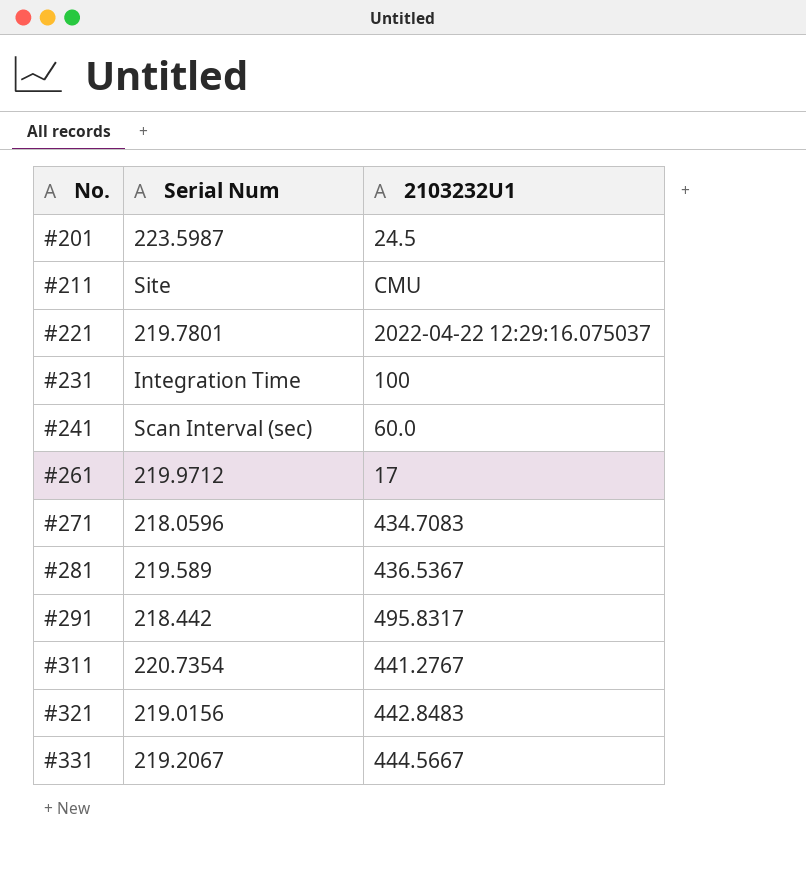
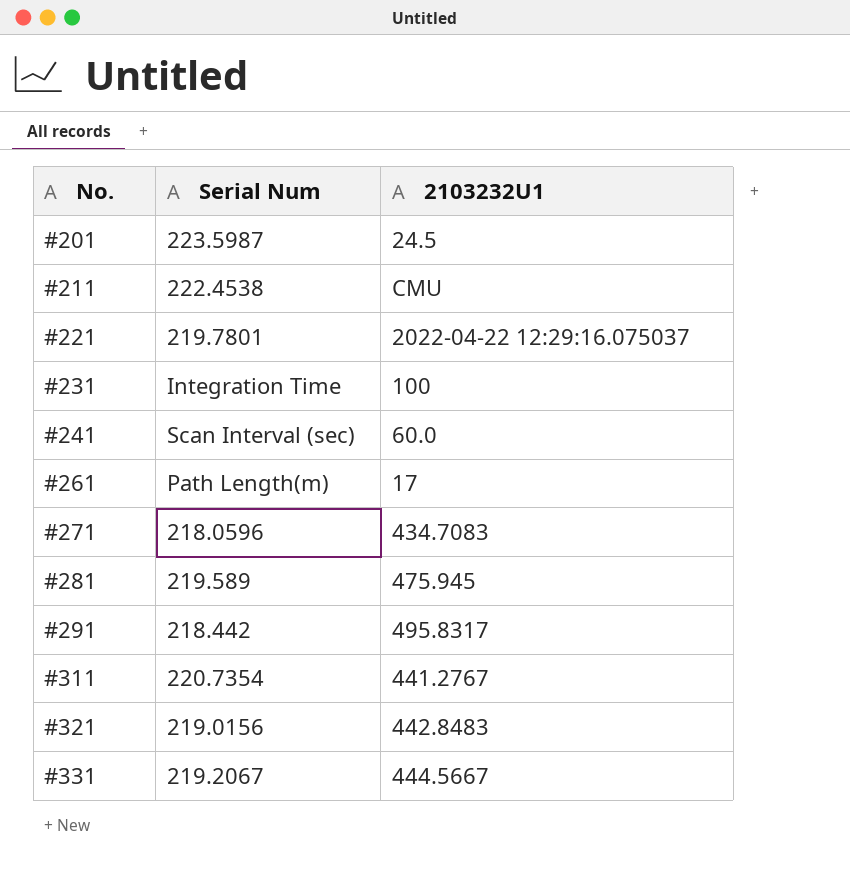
#211 | Serial Num: Site -> 222.4538
#261 | Serial Num: 219.9712 -> Path Length(m)
#281 | 2103232U1: 436.5367 -> 475.945

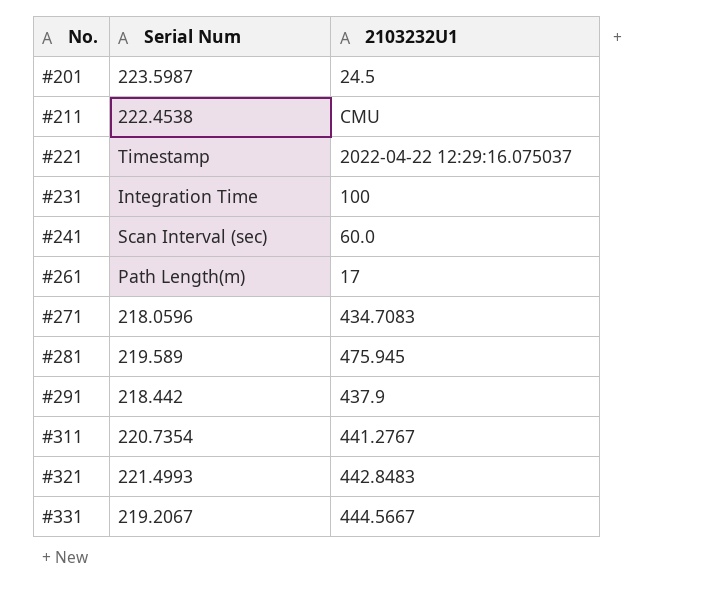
#221 | Serial Num: 219.7801 -> Timestamp
#291 | 2103232U1: 495.8317 -> 437.9
#321 | Serial Num: 219.0156 -> 221.4993

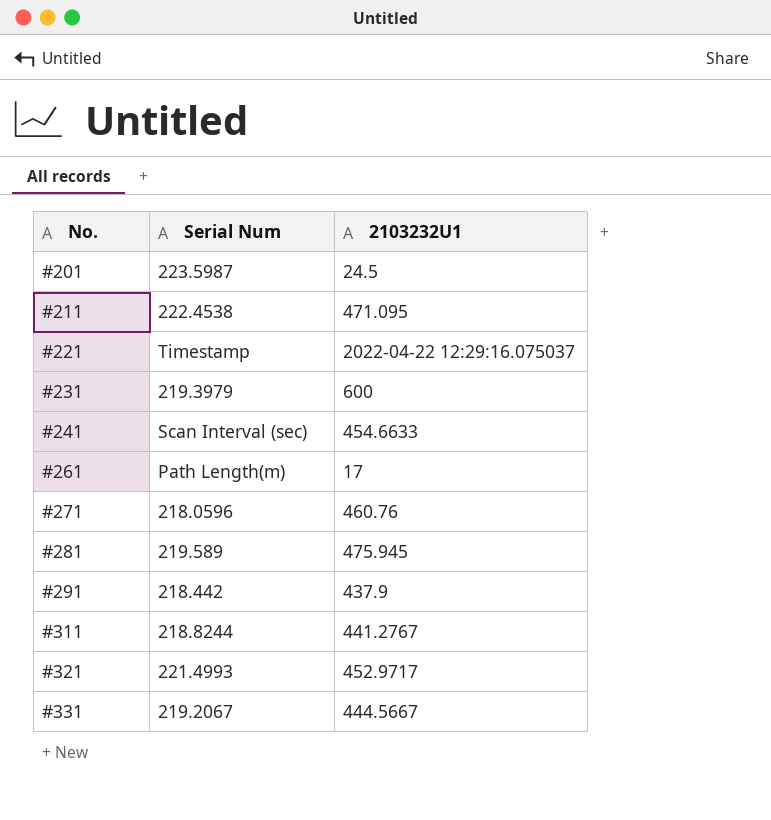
#211 | 2103232U1: CMU -> 471.095
#231 | Serial Num: Integration Time -> 219.3979
#231 | 2103232U1: 100 -> 600
#241 | 2103232U1: 60.0 -> 454.6633
#271 | 2103232U1: 434.7083 -> 460.76
#311 | Serial Num: 220.7354 -> 218.8244
#321 | 2103232U1: 442.8483 -> 452.9717

